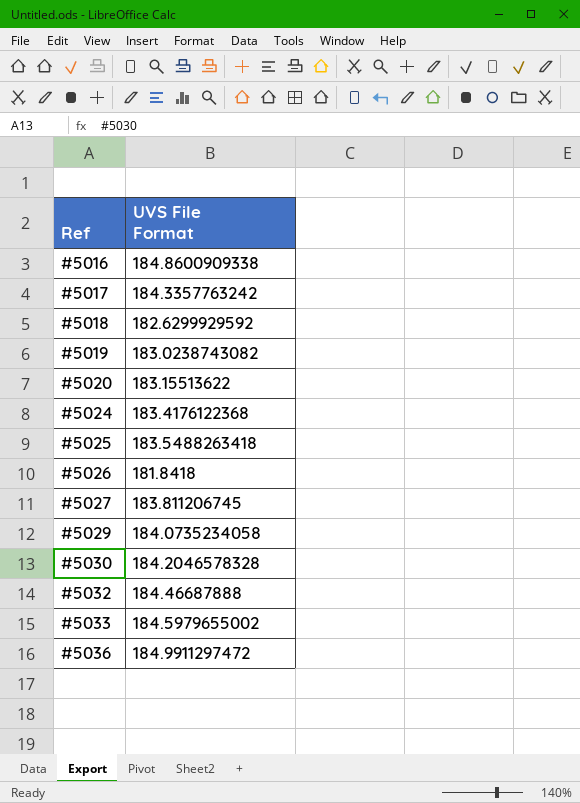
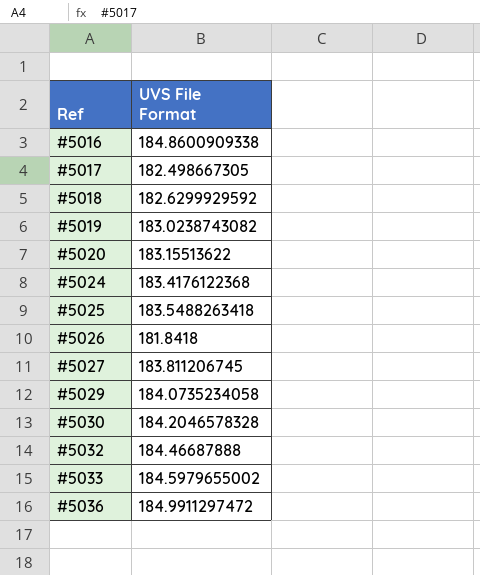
#5017 | UVS File Format: 184.3357763242 -> 182.498667305

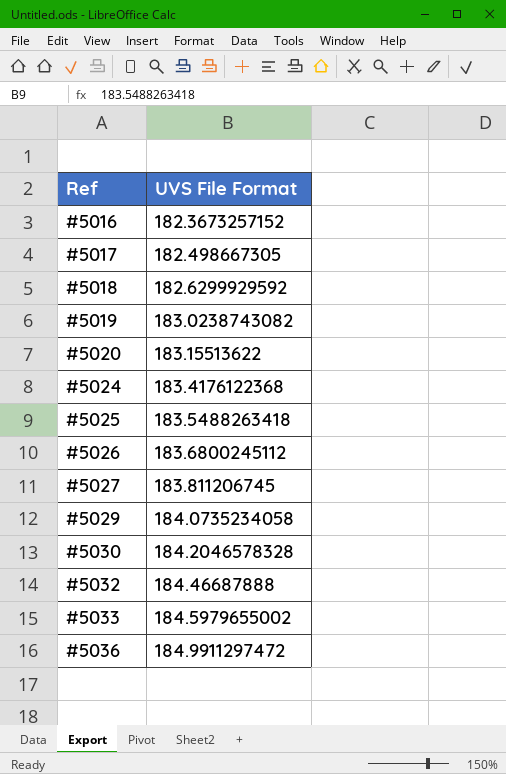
#5016 | UVS File Format: 184.8600909338 -> 182.3673257152
#5026 | UVS File Format: 181.8418 -> 183.6800245112

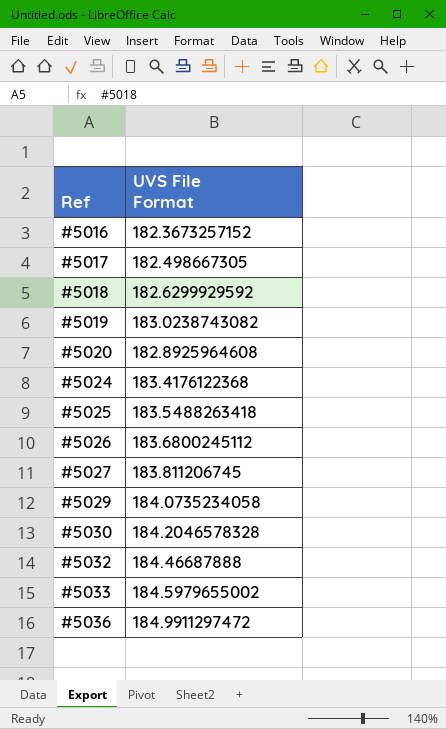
#5020 | UVS File Format: 183.15513622 -> 182.8925964608

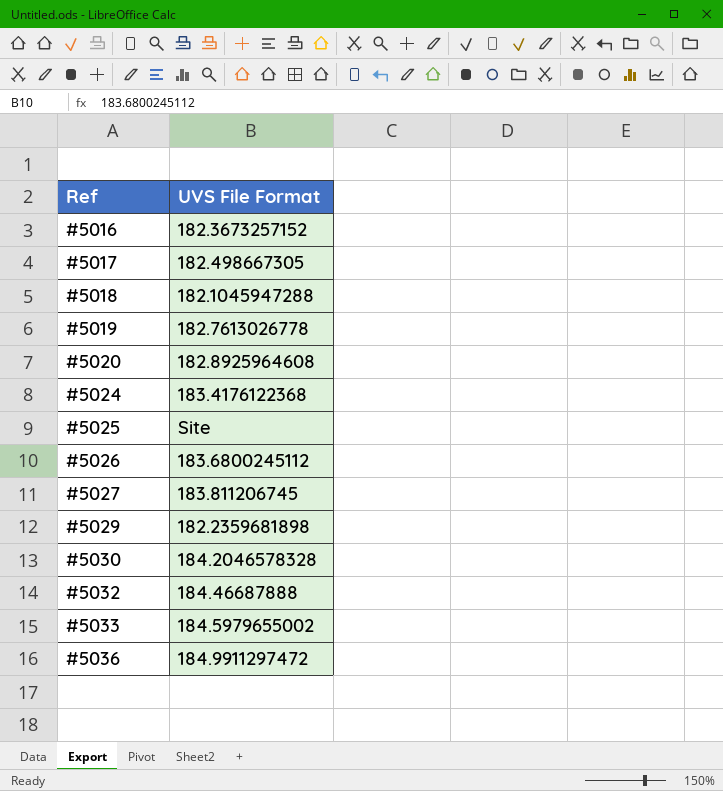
#5018 | UVS File Format: 182.6299929592 -> 182.1045947288
#5019 | UVS File Format: 183.0238743082 -> 182.7613026778
#5025 | UVS File Format: 183.5488263418 -> Site
#5029 | UVS File Format: 184.0735234058 -> 182.2359681898

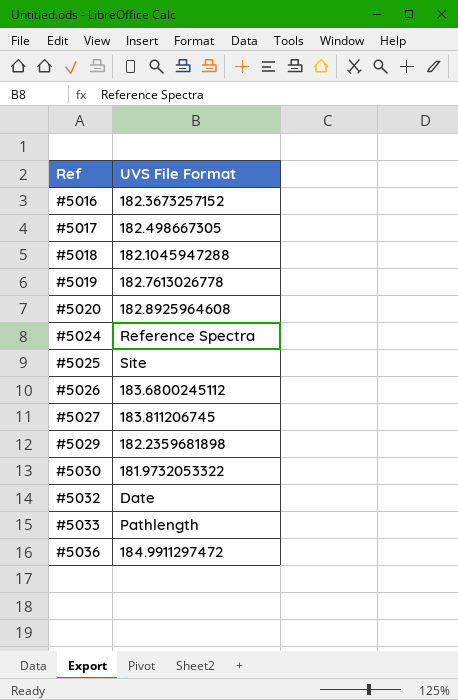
#5024 | UVS File Format: 183.4176122368 -> Reference Spectra
#5030 | UVS File Format: 184.2046578328 -> 181.9732053322
#5032 | UVS File Format: 184.46687888 -> Date
#5033 | UVS File Format: 184.5979655002 -> Pathlength

